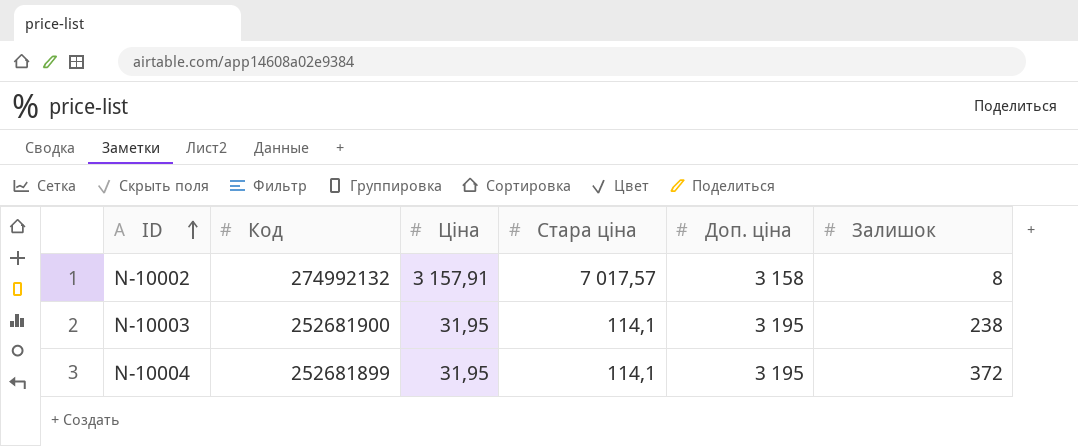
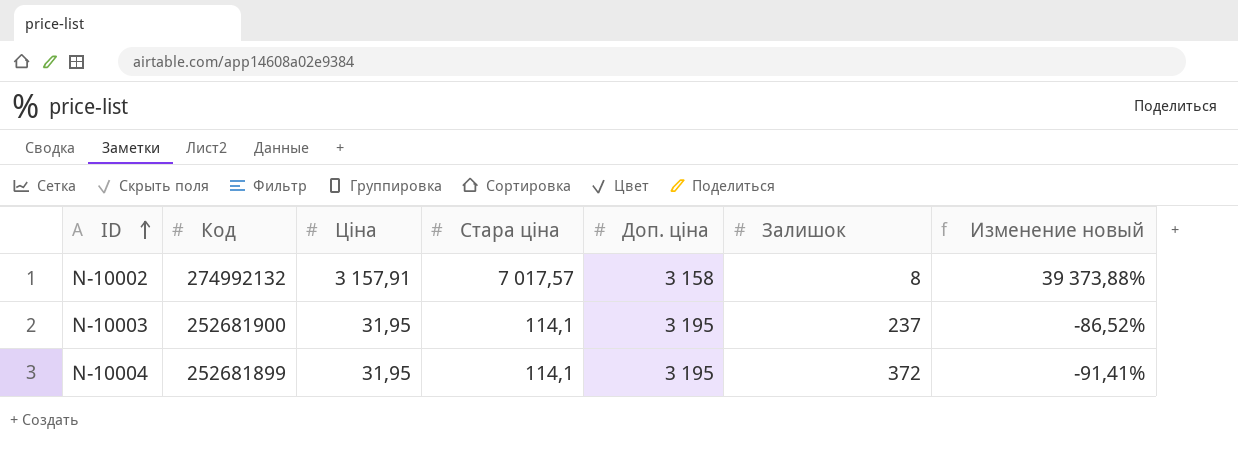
column Изменение новый | formula: none -> ([Ціна] - [Залишок]) / [Залишок]
N-10003 | Залишок: 238 -> 237

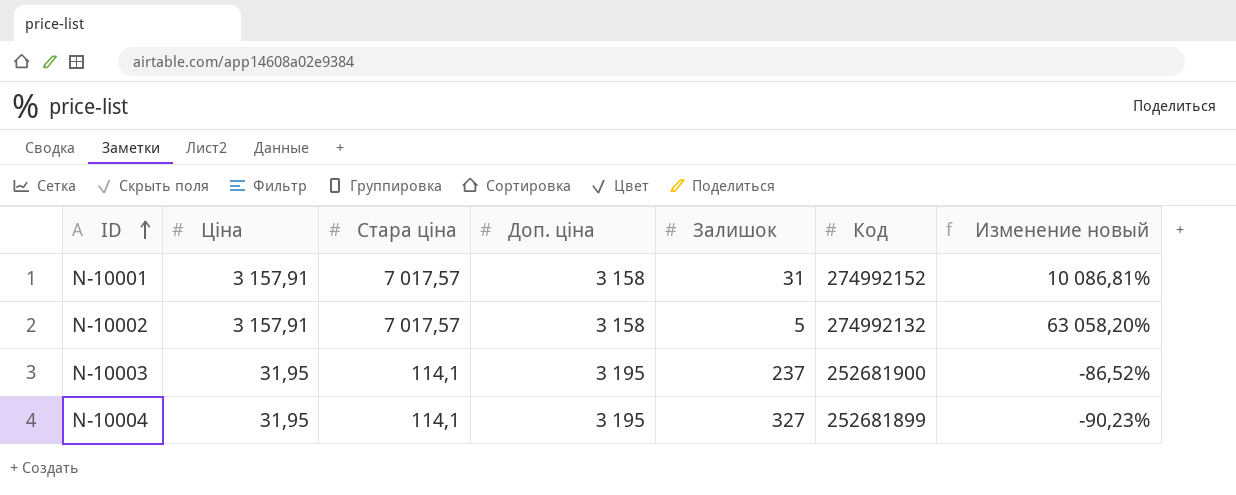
column Код | position: 2 -> 6
row N-10001: none -> 3 157,91 | 7 017,57 | 3 158 | 31 | 274992152 | 10 086,81%
N-10002 | Залишок: 8 -> 5
N-10002 | Изменение новый: 39 373,88% -> 63 058,20%
N-10004 | Залишок: 372 -> 327
N-10004 | Изменение новый: -91,41% -> -90,23%

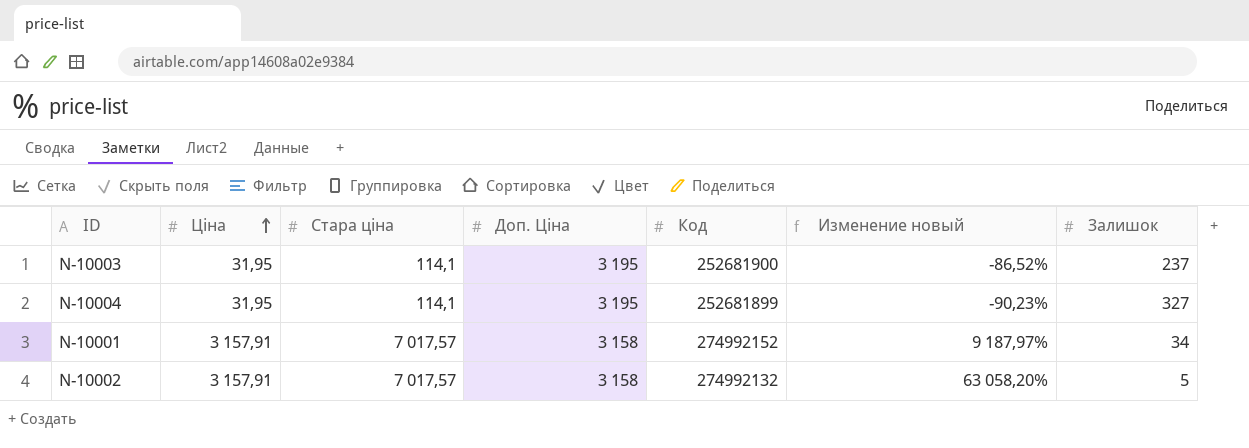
row order: ID ascending -> Ціна ascending
column name: Доп. ціна -> Доп. Ціна
column Залишок | position: 5 -> 7
N-10001 | Изменение новый: 10 086,81% -> 9 187,97%
N-10001 | Залишок: 31 -> 34

